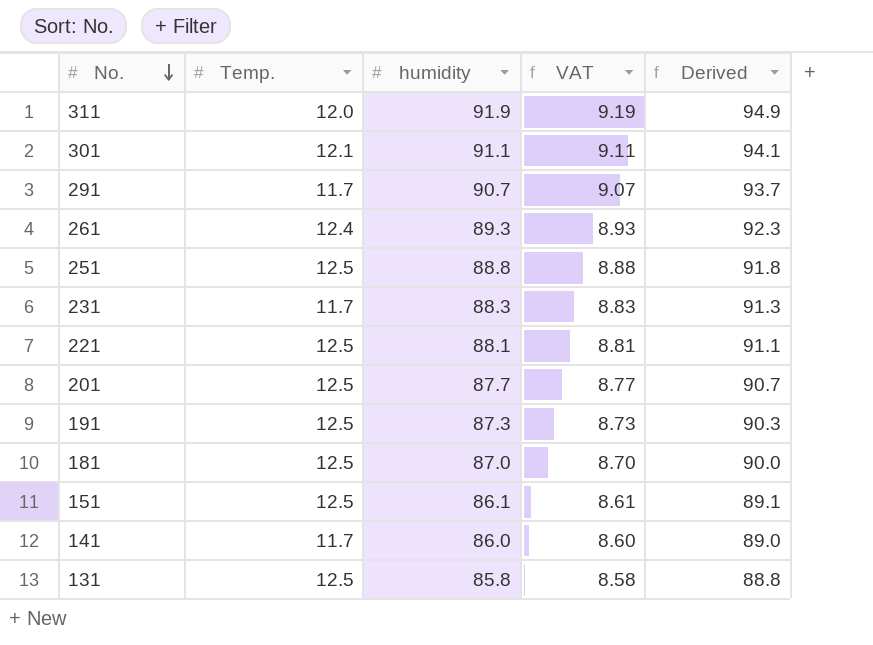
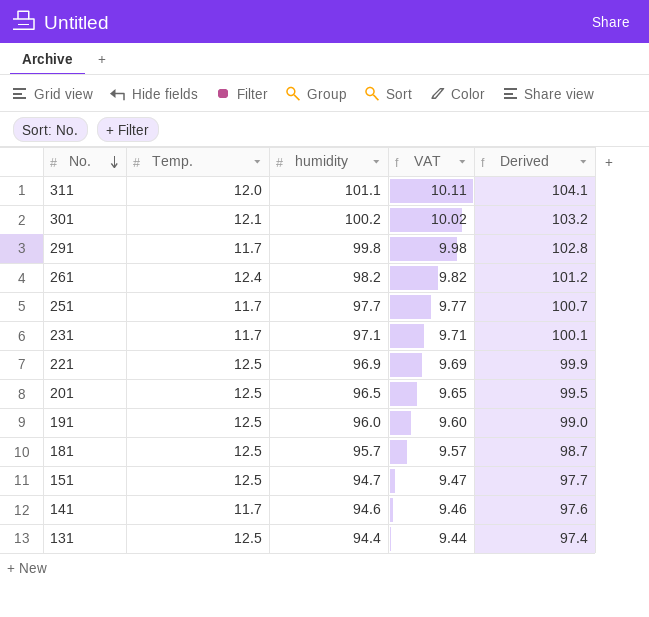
311 | humidity: 91.9 -> 101.1
311 | VAT: 9.19 -> 10.11
311 | Derived: 94.9 -> 104.1
301 | humidity: 91.1 -> 100.2
301 | VAT: 9.11 -> 10.02
301 | Derived: 94.1 -> 103.2
291 | humidity: 90.7 -> 99.8
291 | VAT: 9.07 -> 9.98
291 | Derived: 93.7 -> 102.8
261 | humidity: 89.3 -> 98.2
261 | VAT: 8.93 -> 9.82
261 | Derived: 92.3 -> 101.2
251 | Temp.: 12.5 -> 11.7
251 | humidity: 88.8 -> 97.7
251 | VAT: 8.88 -> 9.77
251 | Derived: 91.8 -> 100.7
231 | humidity: 88.3 -> 97.1
231 | VAT: 8.83 -> 9.71
231 | Derived: 91.3 -> 100.1
221 | humidity: 88.1 -> 96.9
221 | VAT: 8.81 -> 9.69
221 | Derived: 91.1 -> 99.9
201 | humidity: 87.7 -> 96.5
201 | VAT: 8.77 -> 9.65
201 | Derived: 90.7 -> 99.5
191 | humidity: 87.3 -> 96.0
191 | VAT: 8.73 -> 9.60
191 | Derived: 90.3 -> 99.0
181 | humidity: 87.0 -> 95.7
181 | VAT: 8.70 -> 9.57
181 | Derived: 90.0 -> 98.7
151 | humidity: 86.1 -> 94.7
151 | VAT: 8.61 -> 9.47
151 | Derived: 89.1 -> 97.7
141 | humidity: 86.0 -> 94.6
141 | VAT: 8.60 -> 9.46
141 | Derived: 89.0 -> 97.6
131 | humidity: 85.8 -> 94.4
131 | VAT: 8.58 -> 9.44
131 | Derived: 88.8 -> 97.4

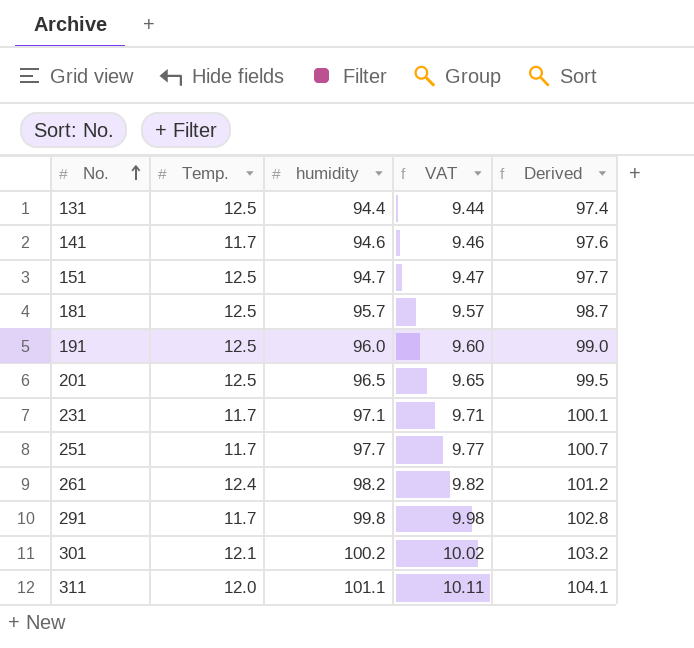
row order: No. descending -> No. ascending
row 221: 12.5 | 96.9 | 9.69 | 99.9 -> none

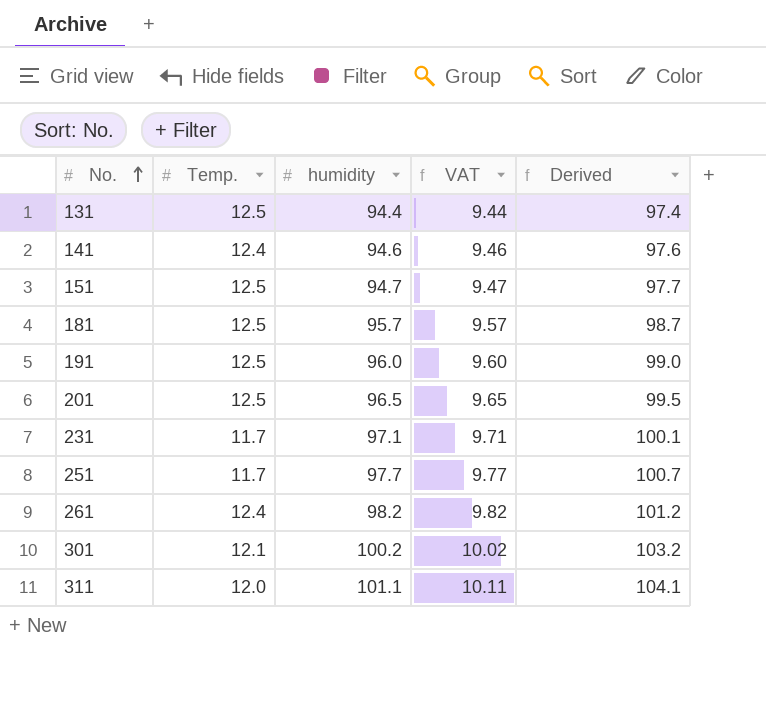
row 291: 11.7 | 99.8 | 9.98 | 102.8 -> none
141 | Temp.: 11.7 -> 12.4

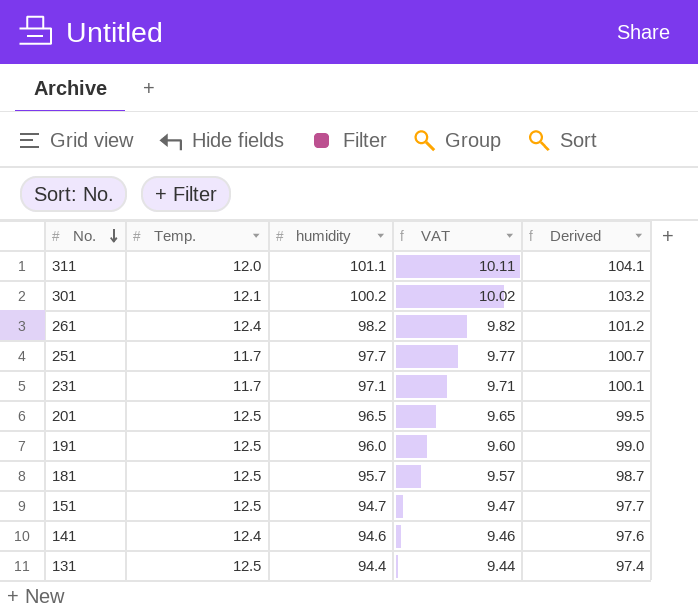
row order: No. ascending -> No. descending

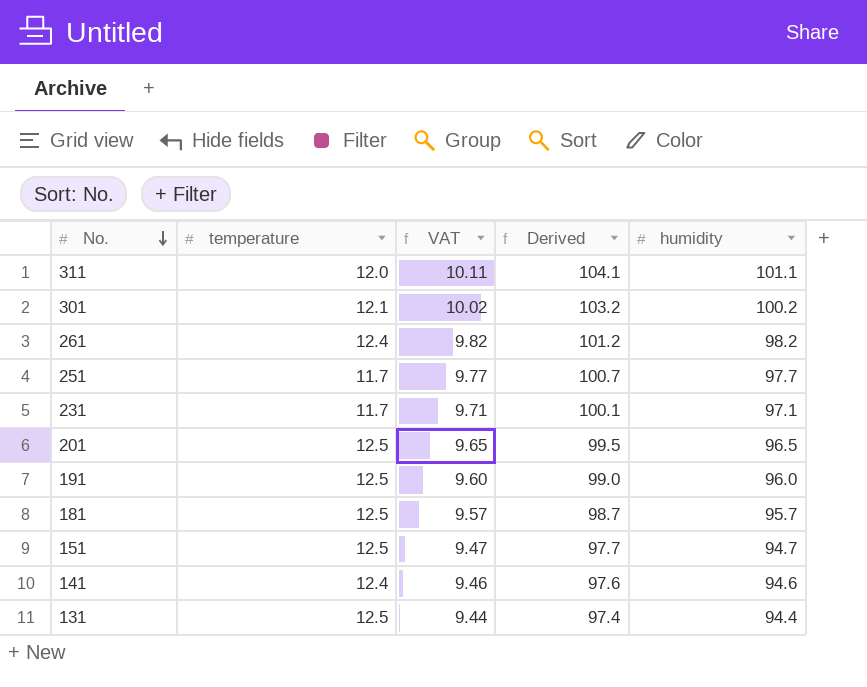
column name: Temp. -> temperature
column humidity | position: 3 -> 5

